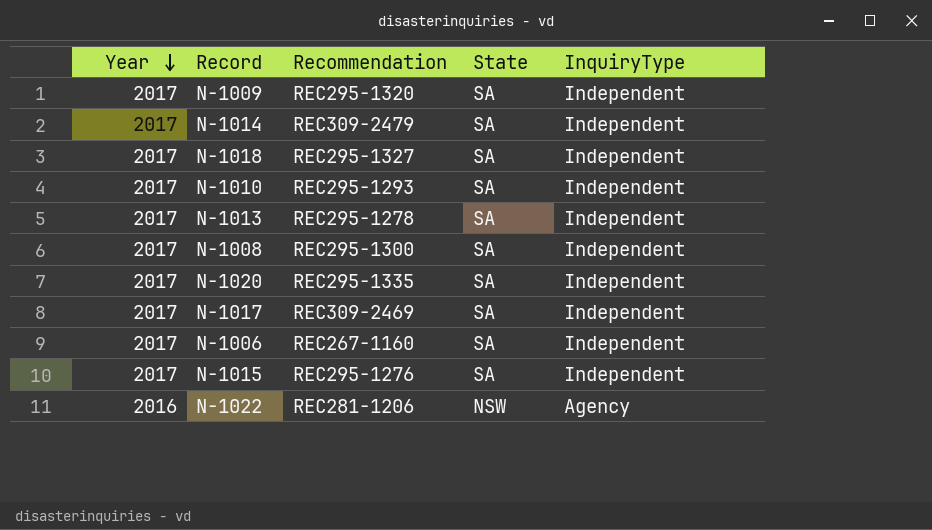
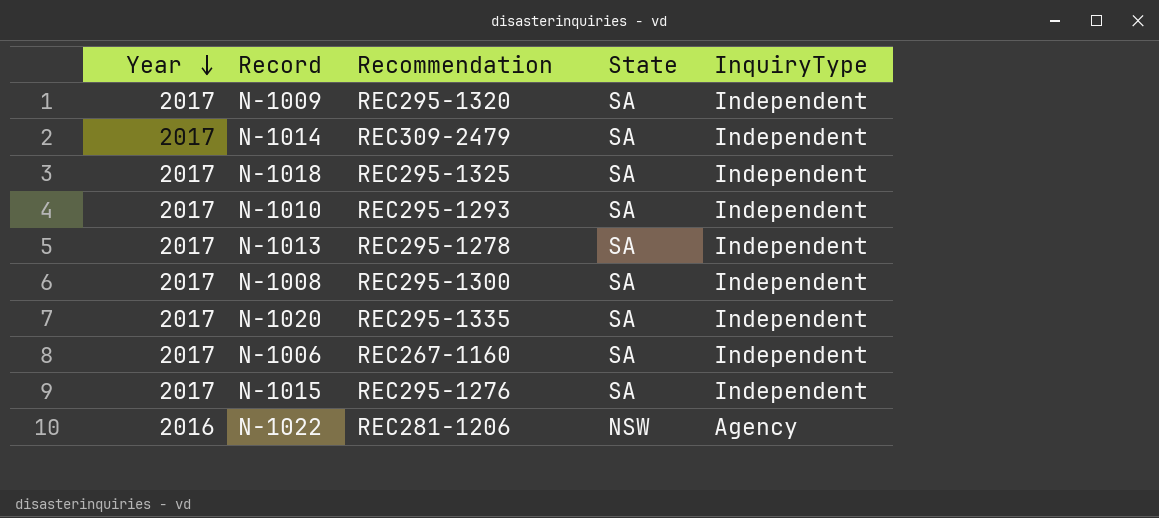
row N-1017: 2017 | REC309-2469 | SA | Independent -> none
N-1018 | Recommendation: REC295-1327 -> REC295-1325

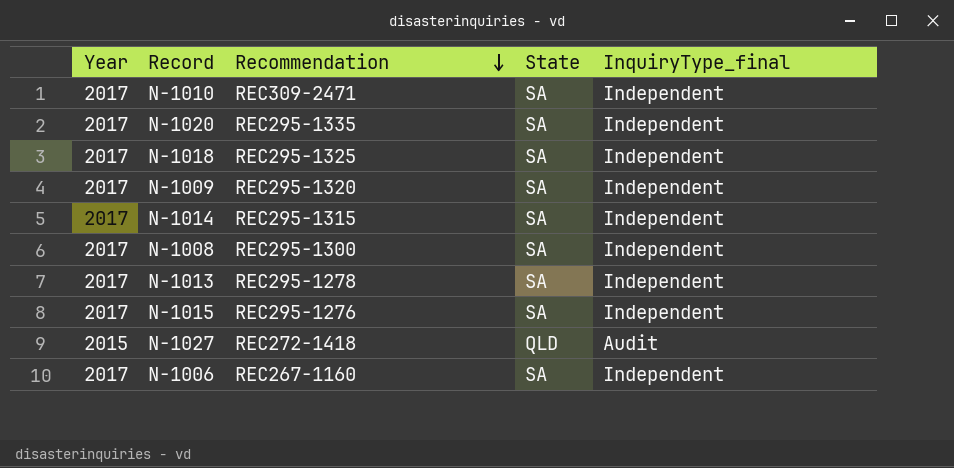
row order: Year descending -> Recommendation descending
column name: InquiryType -> InquiryType_final
row N-1022: 2016 | REC281-1206 | NSW | Agency -> none
N-1010 | Recommendation: REC295-1293 -> REC309-2471
N-1014 | Recommendation: REC309-2479 -> REC295-1315
row N-1027: none -> 2015 | REC272-1418 | QLD | Audit

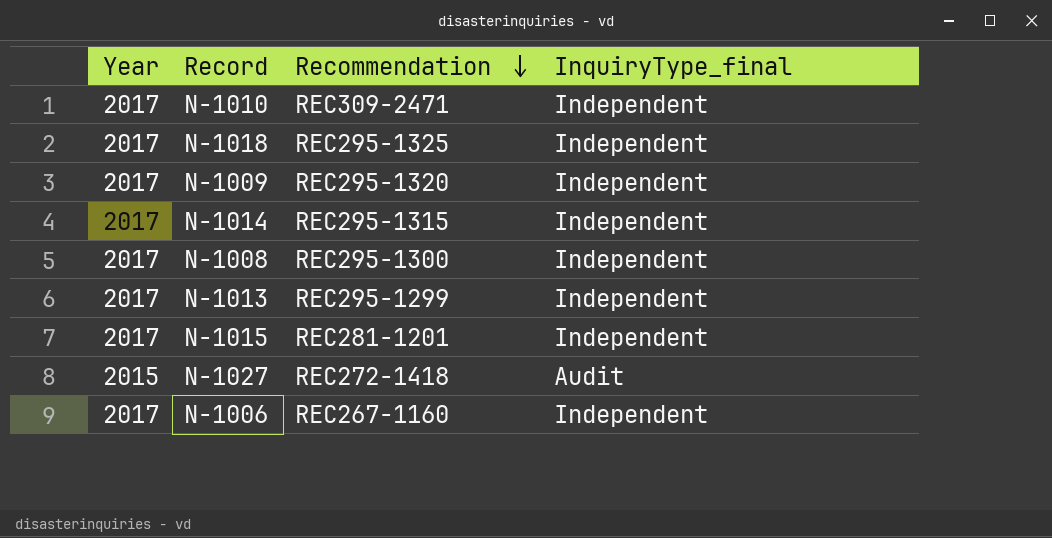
column State | position: 4 -> none
row N-1020: 2017 | REC295-1335 | SA | Independent -> none
N-1013 | Recommendation: REC295-1278 -> REC295-1299
N-1015 | Recommendation: REC295-1276 -> REC281-1201

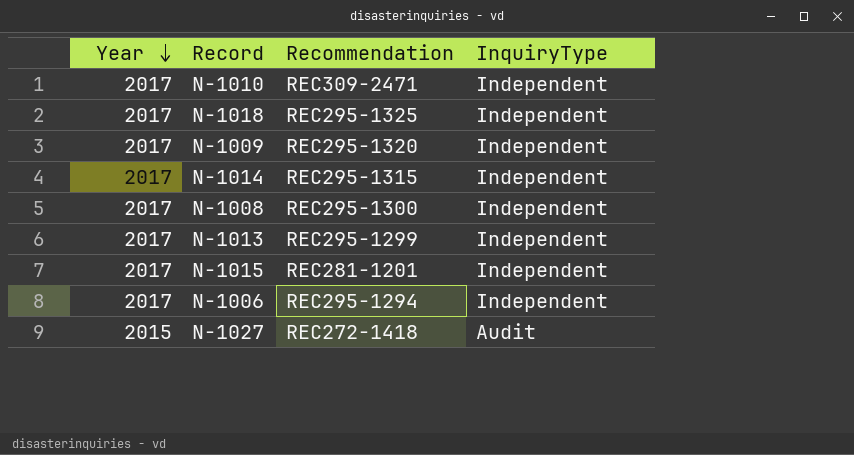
row order: Recommendation descending -> Year descending
column name: InquiryType_final -> InquiryType
N-1006 | Recommendation: REC267-1160 -> REC295-1294

